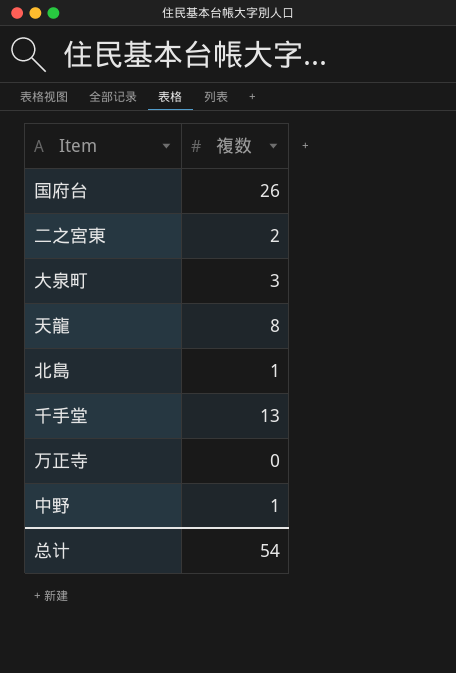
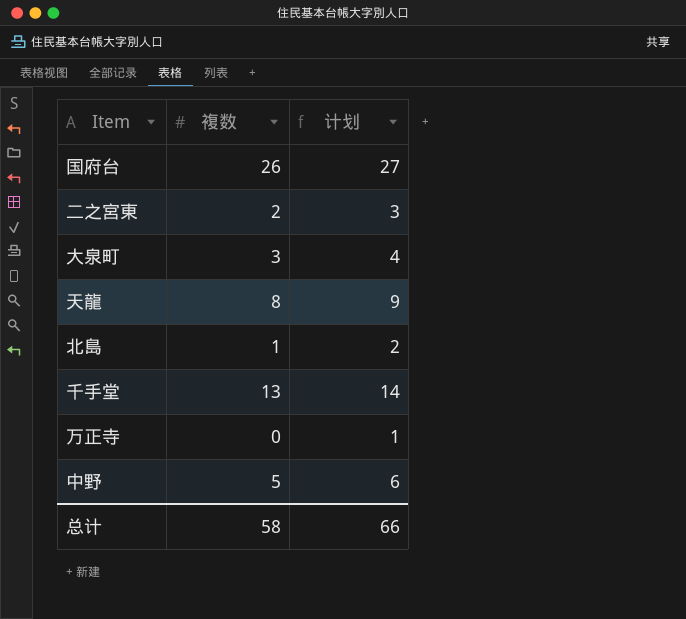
column 计划 | formula: none -> [複数] + 1
中野 | 複数: 1 -> 5
总计 | 複数: 54 -> 58

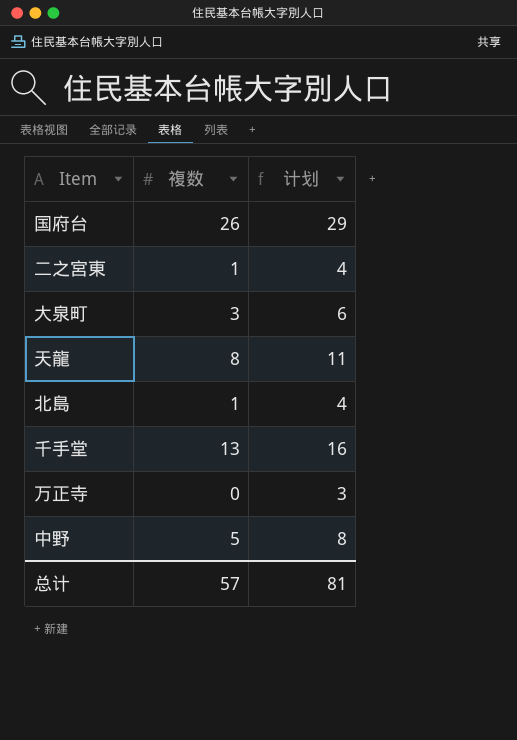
column 计划 | formula: [複数] + 1 -> [複数] + 3
二之宮東 | 複数: 2 -> 1
总计 | 複数: 58 -> 57
总计 | 计划: 66 -> 81

